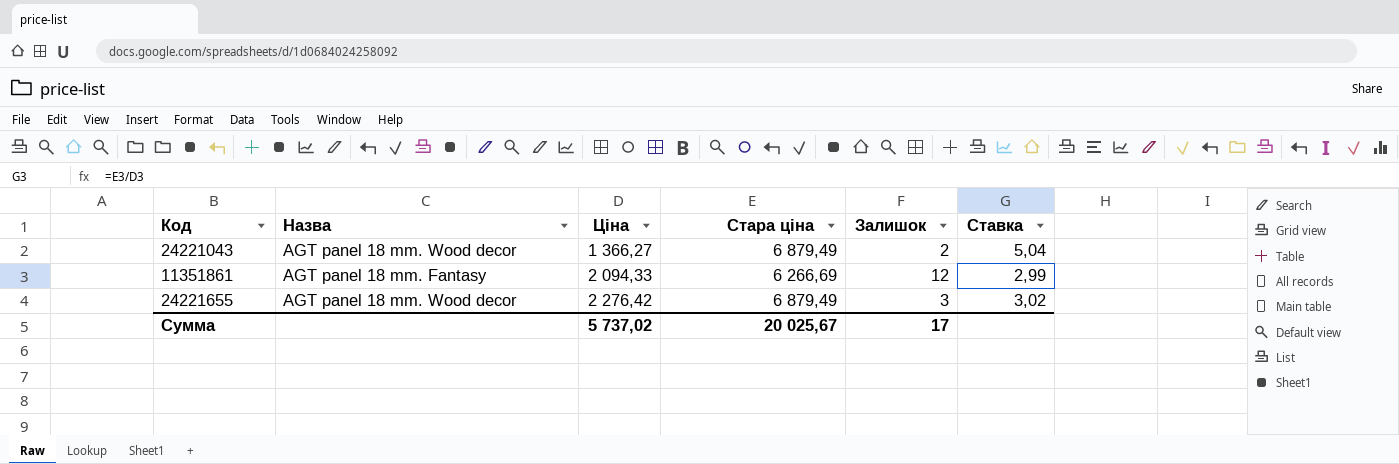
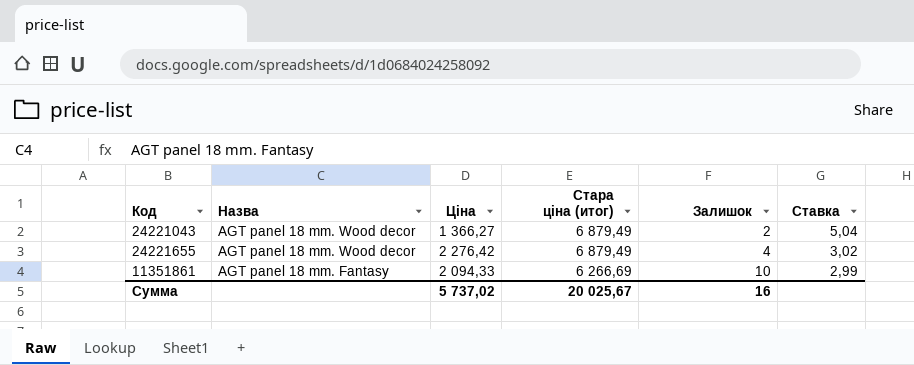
row order: Ціна ascending -> Назва descending
column name: Стара ціна -> Стара ціна (итог)
24221655 | Залишок: 3 -> 4
11351861 | Залишок: 12 -> 10
Сумма | Залишок: 17 -> 16

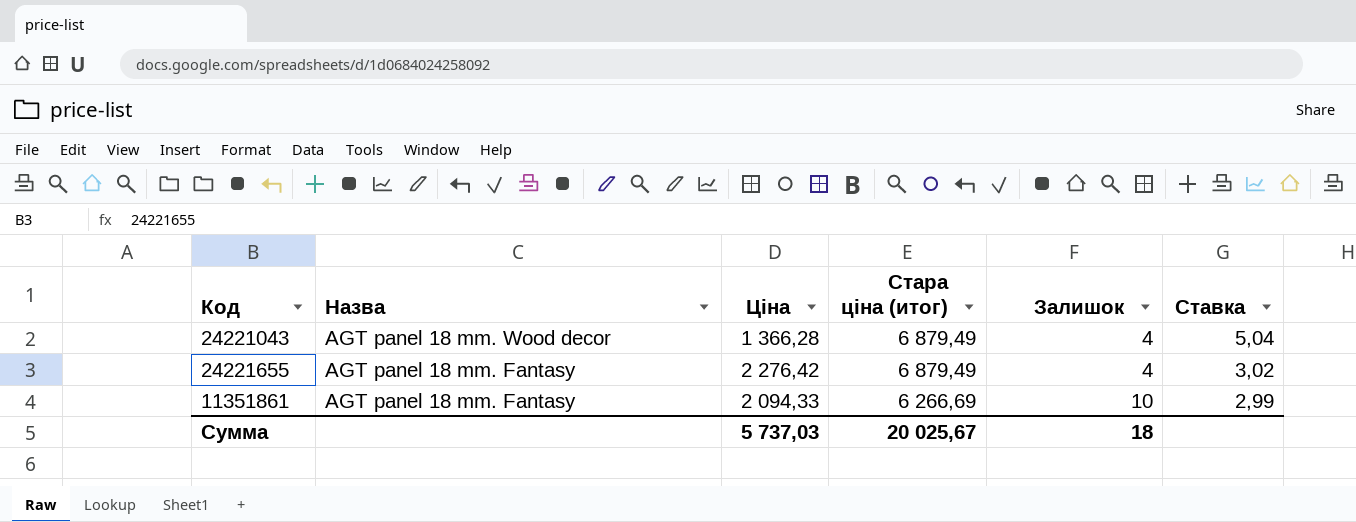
24221043 | Ціна: 1 366,27 -> 1 366,28
24221043 | Залишок: 2 -> 4
24221655 | Назва: AGT panel 18 mm. Wood decor -> AGT panel 18 mm. Fantasy
Сумма | Ціна: 5 737,02 -> 5 737,03
Сумма | Залишок: 16 -> 18

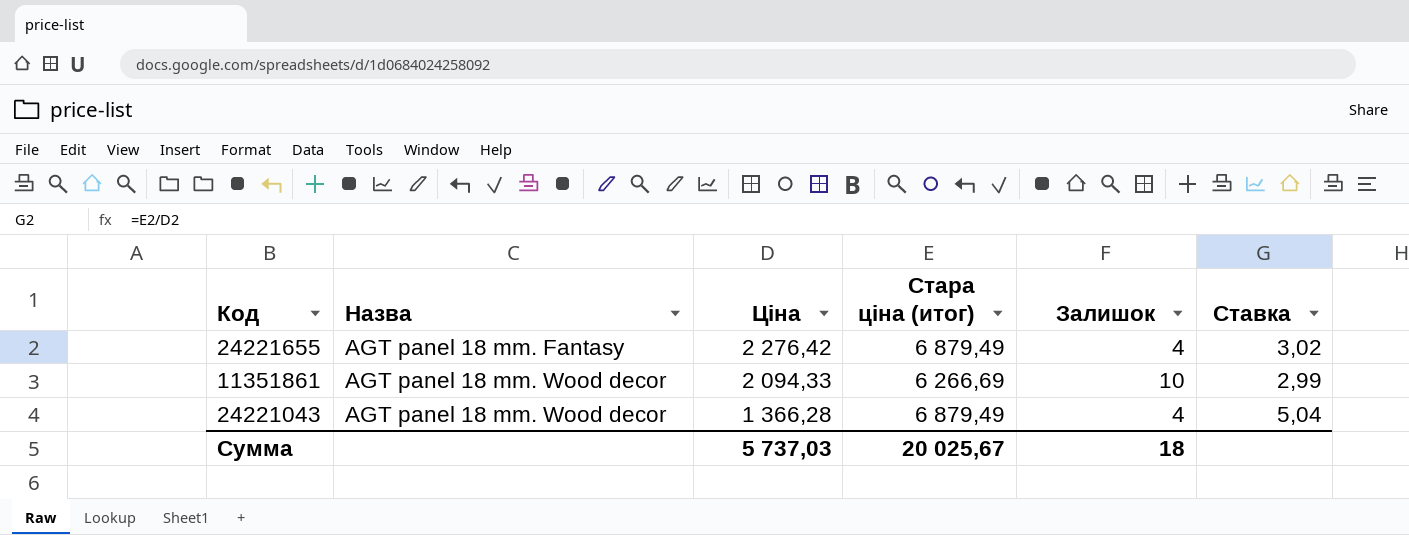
row order: Назва descending -> Назва ascending
11351861 | Назва: AGT panel 18 mm. Fantasy -> AGT panel 18 mm. Wood decor

